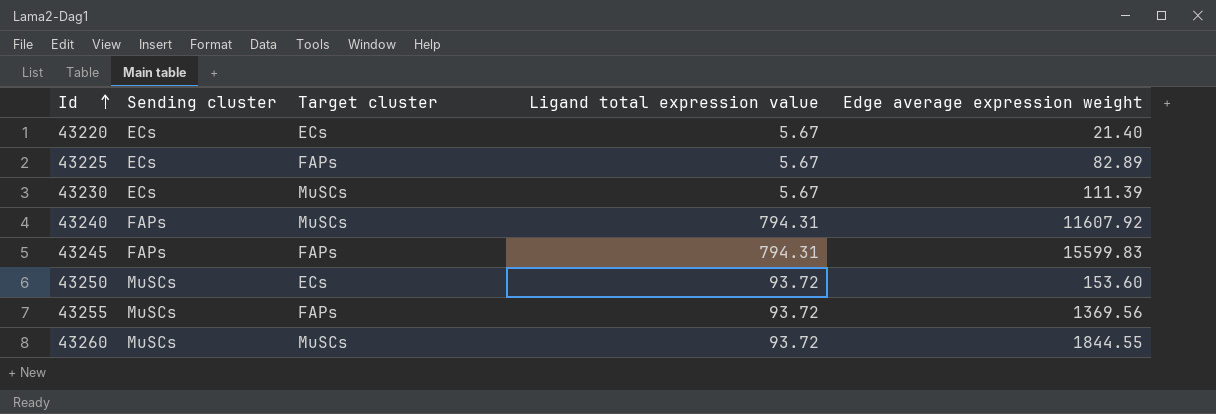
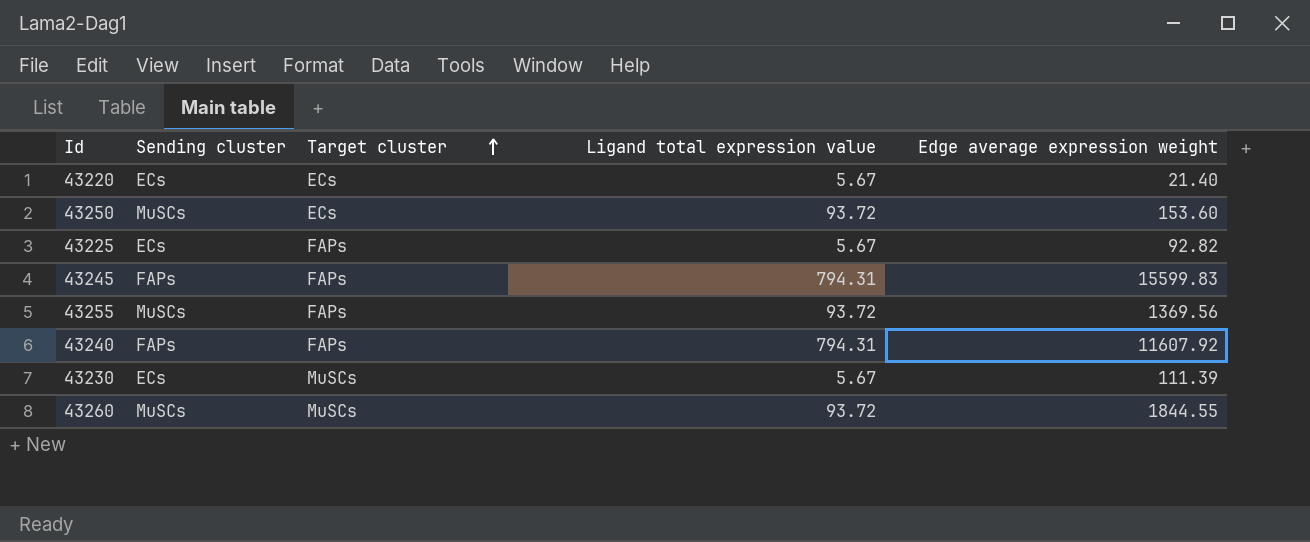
row order: Id ascending -> Target cluster ascending
43225 | Edge average expression weight: 82.89 -> 92.82
43240 | Target cluster: MuSCs -> FAPs

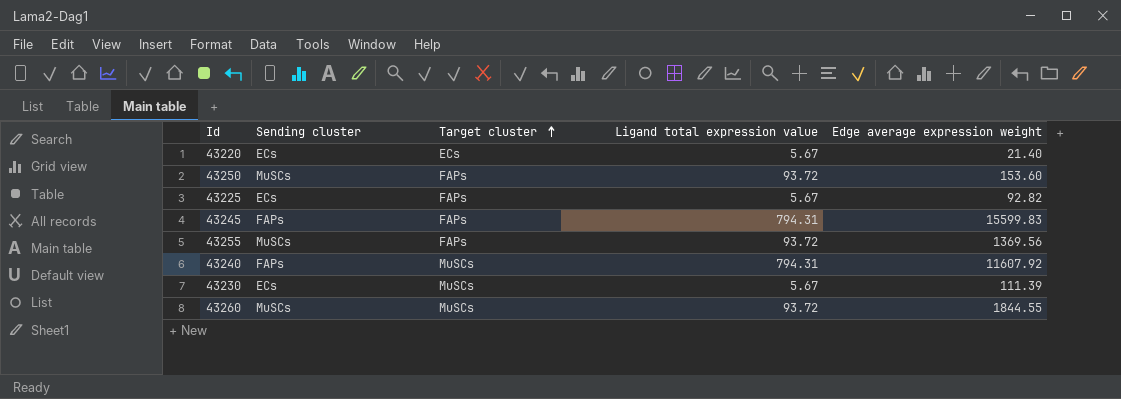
43250 | Target cluster: ECs -> FAPs
43240 | Target cluster: FAPs -> MuSCs

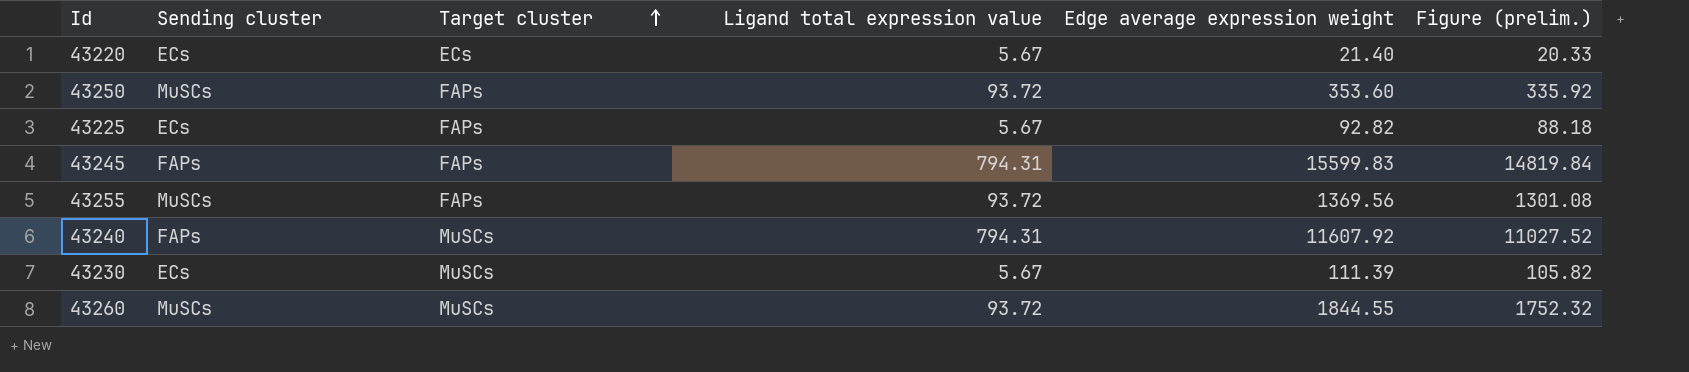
column Figure (prelim.) | formula: none -> [Edge average expression weight] * 0.95
43250 | Edge average expression weight: 153.60 -> 353.60

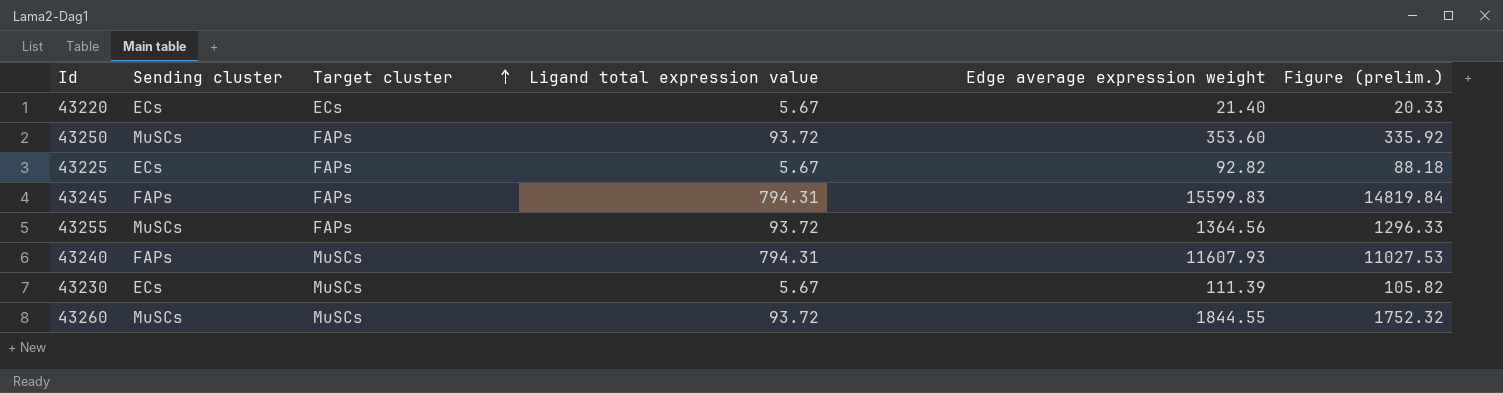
43255 | Edge average expression weight: 1369.56 -> 1364.56
43255 | Figure (prelim.): 1301.08 -> 1296.33
43240 | Edge average expression weight: 11607.92 -> 11607.93
43240 | Figure (prelim.): 11027.52 -> 11027.53

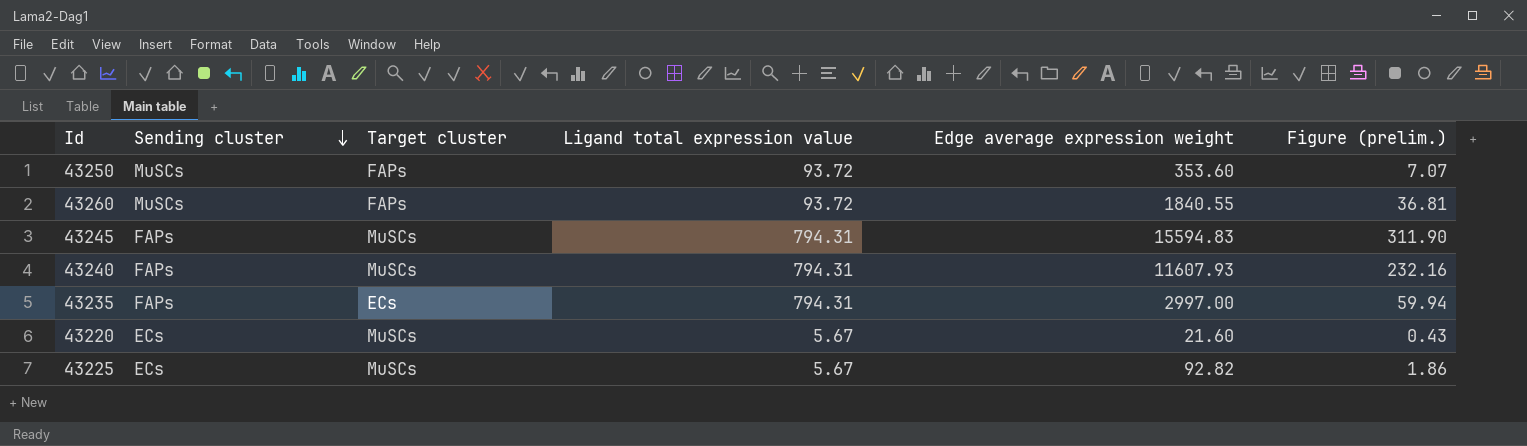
row order: Target cluster ascending -> Sending cluster descending
column Figure (prelim.) | formula: [Edge average expression weight] * 0.95 -> [Edge average expression weight] * 0.02
row 43255: MuSCs | FAPs | 93.72 | 1364.56 | 1296.33 -> none
row 43230: ECs | MuSCs | 5.67 | 111.39 | 105.82 -> none
43260 | Target cluster: MuSCs -> FAPs
43260 | Edge average expression weight: 1844.55 -> 1840.55
43245 | Target cluster: FAPs -> MuSCs
43245 | Edge average expression weight: 15599.83 -> 15594.83
row 43235: none -> FAPs | ECs | 794.31 | 2997.00 | 59.94
43220 | Target cluster: ECs -> MuSCs
43220 | Edge average expression weight: 21.40 -> 21.60
43225 | Target cluster: FAPs -> MuSCs

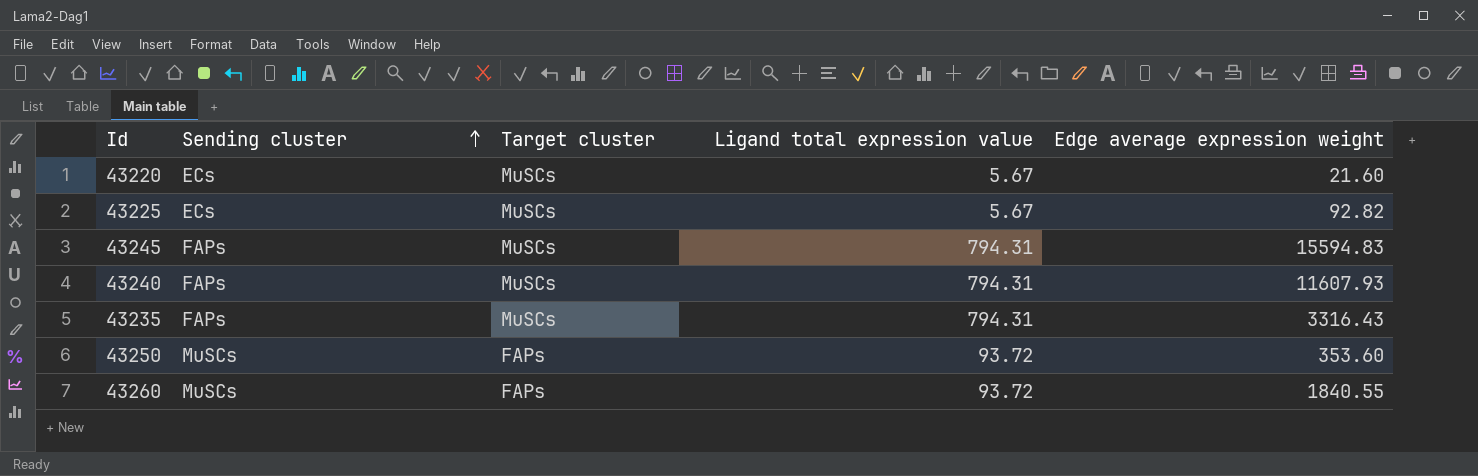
row order: Sending cluster descending -> Sending cluster ascending
column Figure (prelim.) | formula: [Edge average expression weight] * 0.02 -> none
43235 | Target cluster: ECs -> MuSCs
43235 | Edge average expression weight: 2997.00 -> 3316.43

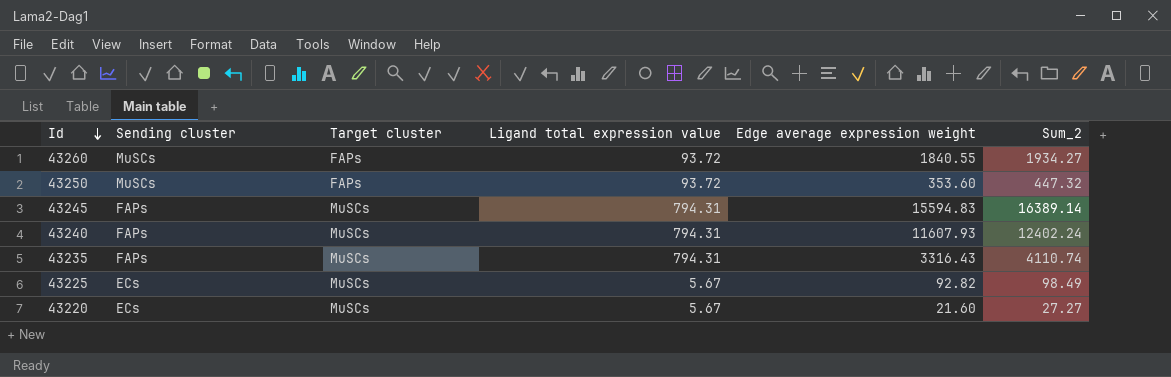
row order: Sending cluster ascending -> Id descending
column Sum_2 | formula: none -> [Ligand total expression value] + [Edge average expression weight]

